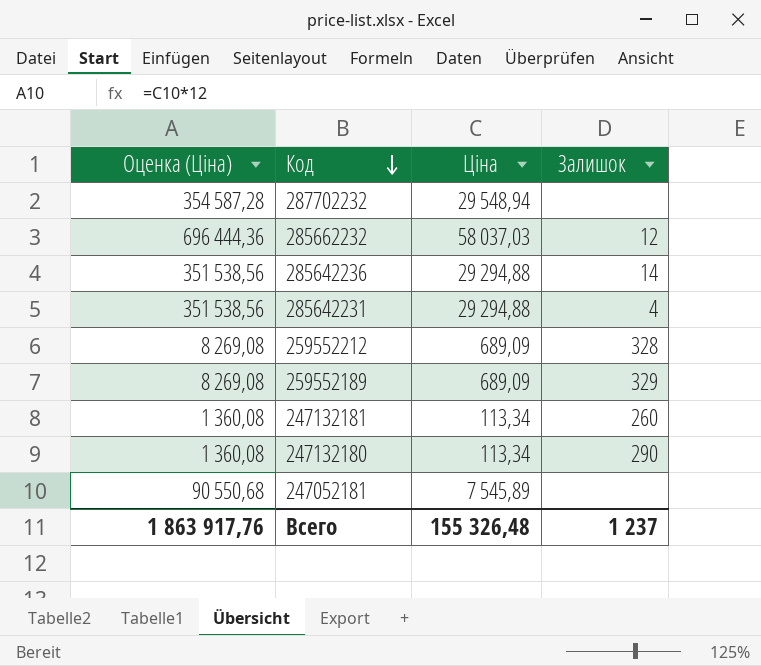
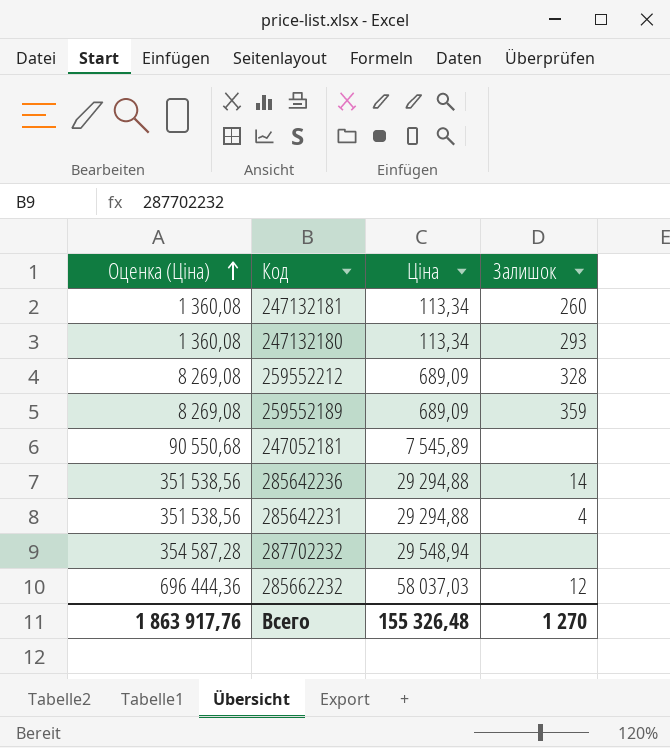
row order: Код descending -> Оценка (Ціна) ascending
247132180 | Залишок: 290 -> 293
259552189 | Залишок: 329 -> 359
Всего | Залишок: 1 237 -> 1 270

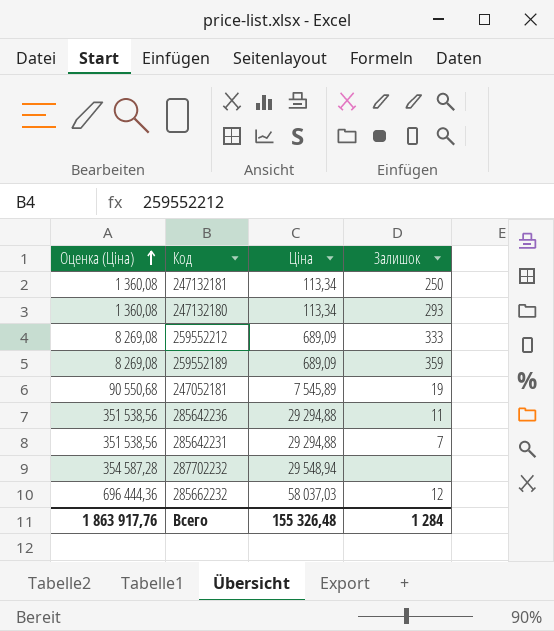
247132181 | Залишок: 260 -> 250
259552212 | Залишок: 328 -> 333
247052181 | Залишок: none -> 19
285642236 | Залишок: 14 -> 11
285642231 | Залишок: 4 -> 7
Всего | Залишок: 1 270 -> 1 284

